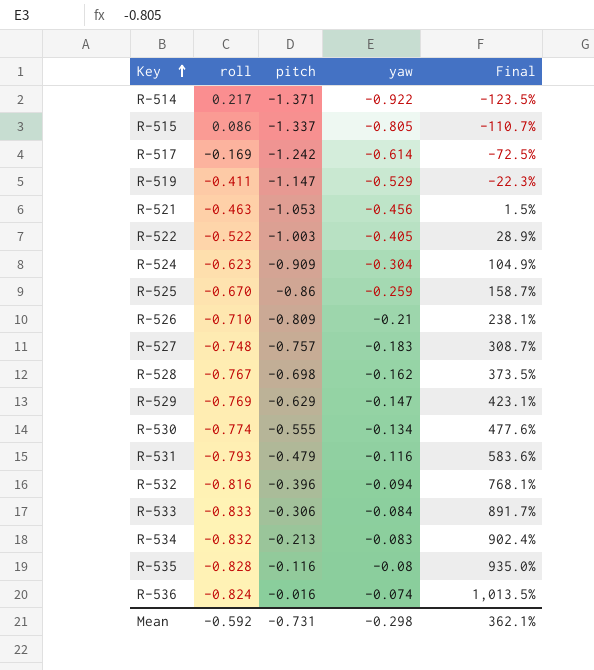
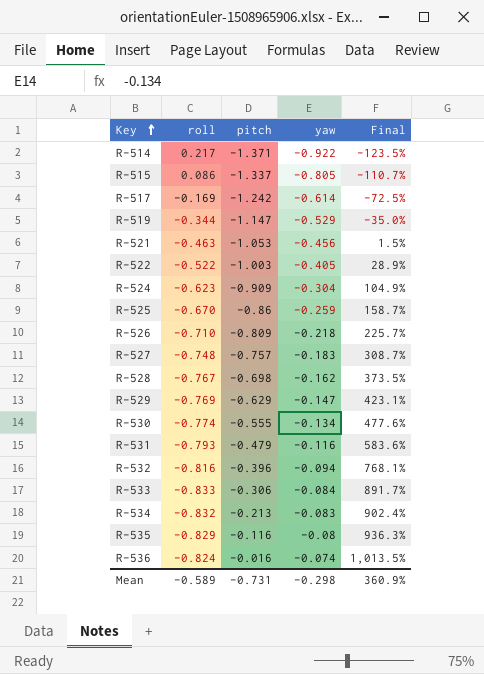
R-519 | roll: -0.411 -> -0.344
R-519 | Final: -22.3% -> -35.0%
R-526 | yaw: -0.21 -> -0.218
R-526 | Final: 238.1% -> 225.7%
R-535 | roll: -0.828 -> -0.829
R-535 | Final: 935.0% -> 936.3%
Mean | roll: -0.592 -> -0.589
Mean | Final: 362.1% -> 360.9%

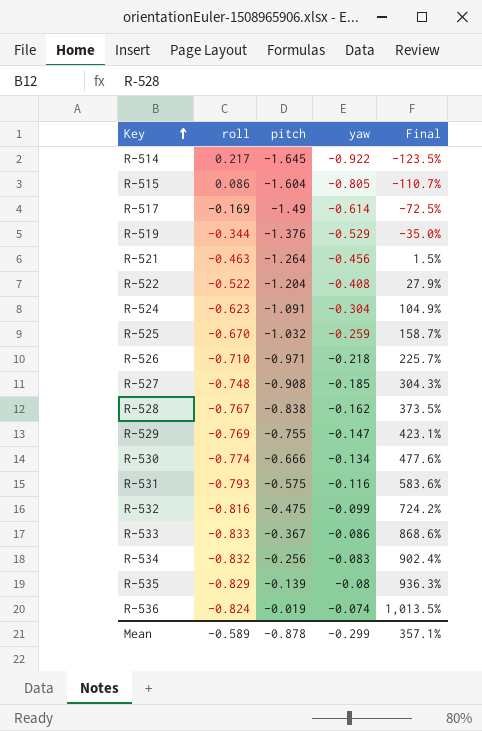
R-514 | pitch: -1.371 -> -1.645
R-515 | pitch: -1.337 -> -1.604
R-517 | pitch: -1.242 -> -1.49
R-519 | pitch: -1.147 -> -1.376
R-521 | pitch: -1.053 -> -1.264
R-522 | pitch: -1.003 -> -1.204
R-522 | yaw: -0.405 -> -0.408
R-522 | Final: 28.9% -> 27.9%
R-524 | pitch: -0.909 -> -1.091
R-525 | pitch: -0.86 -> -1.032
R-526 | pitch: -0.809 -> -0.971
R-527 | pitch: -0.757 -> -0.908
R-527 | yaw: -0.183 -> -0.185
R-527 | Final: 308.7% -> 304.3%
R-528 | pitch: -0.698 -> -0.838
R-529 | pitch: -0.629 -> -0.755
R-530 | pitch: -0.555 -> -0.666
R-531 | pitch: -0.479 -> -0.575
R-532 | pitch: -0.396 -> -0.475
R-532 | yaw: -0.094 -> -0.099
R-532 | Final: 768.1% -> 724.2%
R-533 | pitch: -0.306 -> -0.367
R-533 | yaw: -0.084 -> -0.086
R-533 | Final: 891.7% -> 868.6%
R-534 | pitch: -0.213 -> -0.256
R-535 | pitch: -0.116 -> -0.139
R-536 | pitch: -0.016 -> -0.019
Mean | pitch: -0.731 -> -0.878
Mean | yaw: -0.298 -> -0.299
Mean | Final: 360.9% -> 357.1%

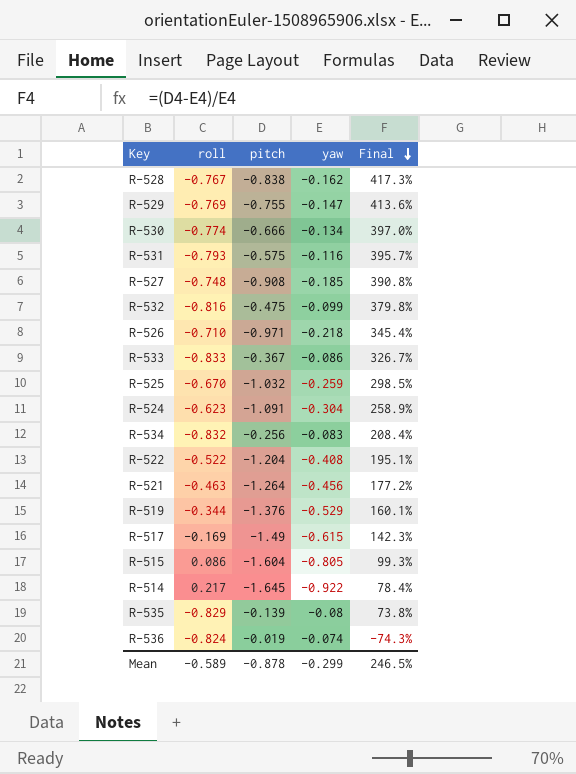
row order: Key ascending -> Final descending
column Final | formula: ([roll] - [yaw]) / [yaw] -> ([pitch] - [yaw]) / [yaw]
R-517 | yaw: -0.614 -> -0.615
Mean | Final: 357.1% -> 246.5%

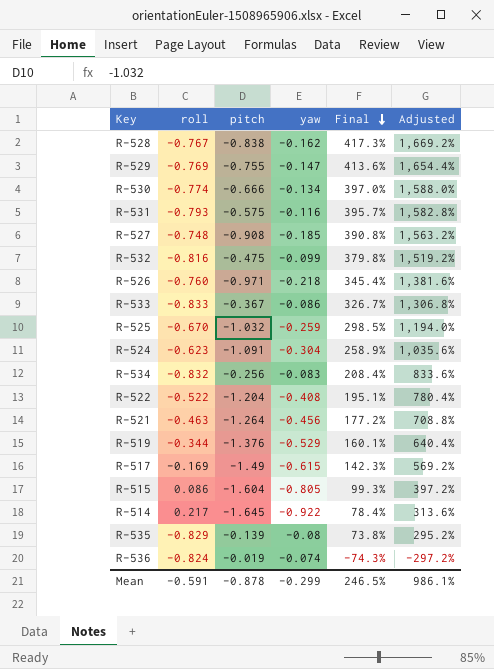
column Adjusted | formula: none -> [Final] * 4
R-526 | roll: -0.710 -> -0.760
Mean | roll: -0.589 -> -0.591

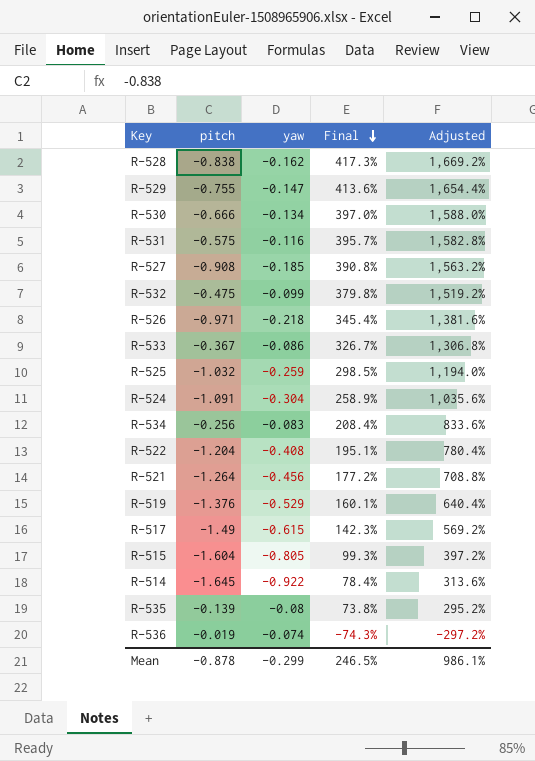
column roll | position: 2 -> none

